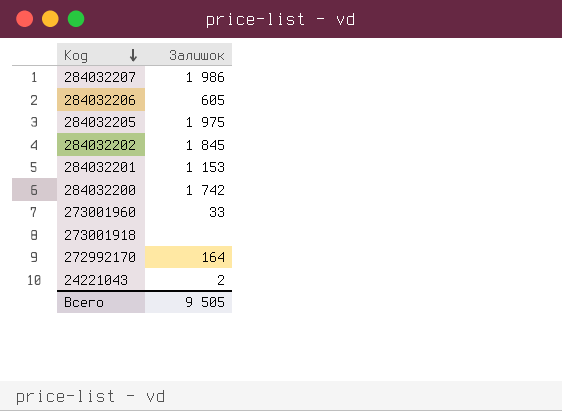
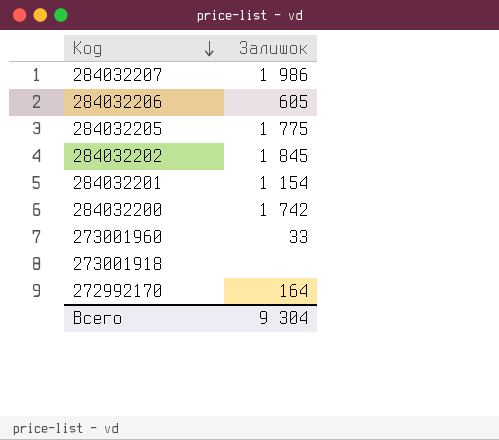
row 24221043: 2 -> none
284032205 | Залишок: 1 975 -> 1 775
284032201 | Залишок: 1 153 -> 1 154
Всего | Залишок: 9 505 -> 9 304

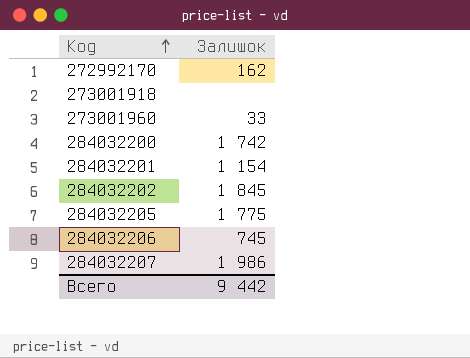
row order: Код descending -> Код ascending
272992170 | Залишок: 164 -> 162
284032206 | Залишок: 605 -> 745
Всего | Залишок: 9 304 -> 9 442

